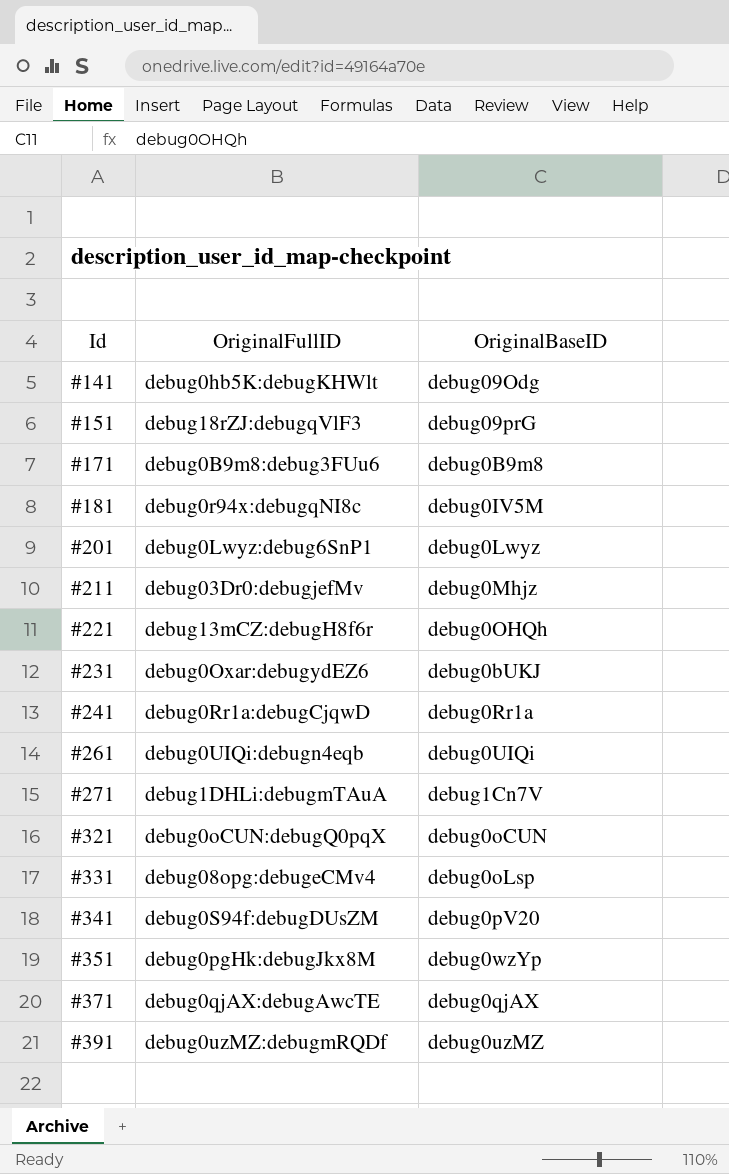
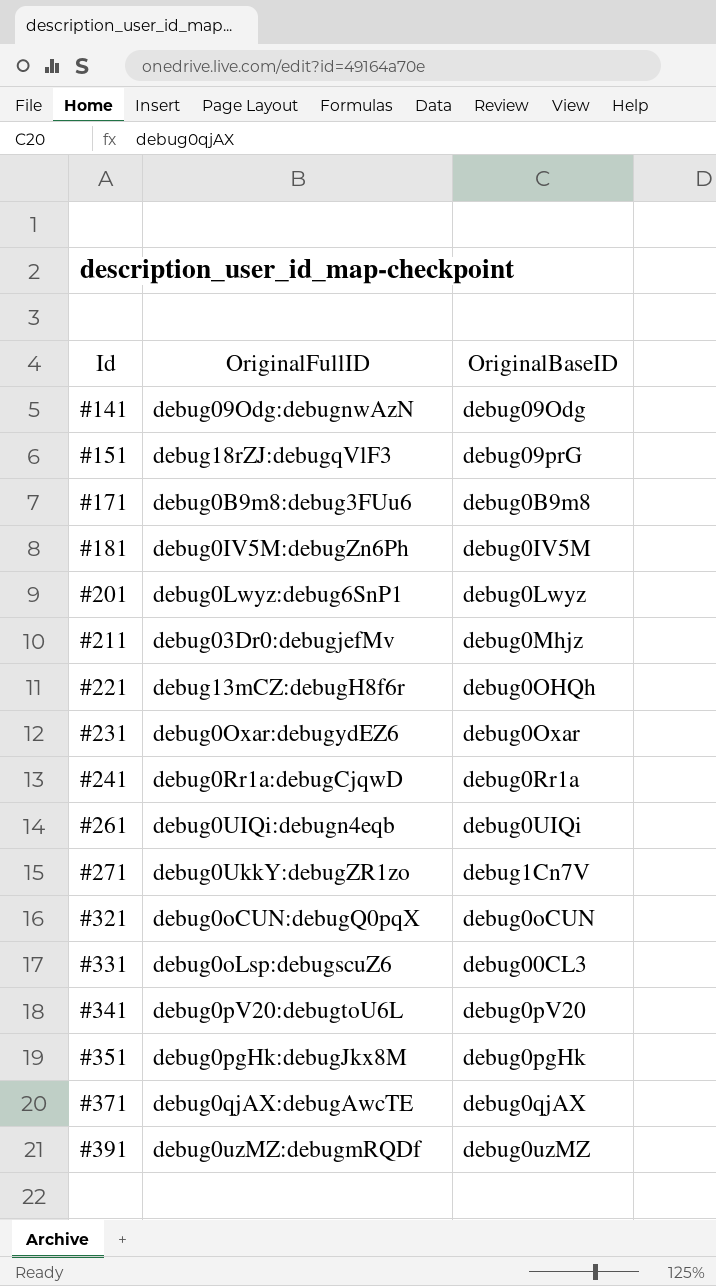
#141 | OriginalFullID: debug0hb5K:debugKHWlt -> debug09Odg:debugnwAzN
#181 | OriginalFullID: debug0r94x:debugqNI8c -> debug0IV5M:debugZn6Ph
#231 | OriginalBaseID: debug0bUKJ -> debug0Oxar
#271 | OriginalFullID: debug1DHLi:debugmTAuA -> debug0UkkY:debugZR1zo
#331 | OriginalFullID: debug08opg:debugeCMv4 -> debug0oLsp:debugscuZ6
#331 | OriginalBaseID: debug0oLsp -> debug00CL3
#341 | OriginalFullID: debug0S94f:debugDUsZM -> debug0pV20:debugtoU6L
#351 | OriginalBaseID: debug0wzYp -> debug0pgHk

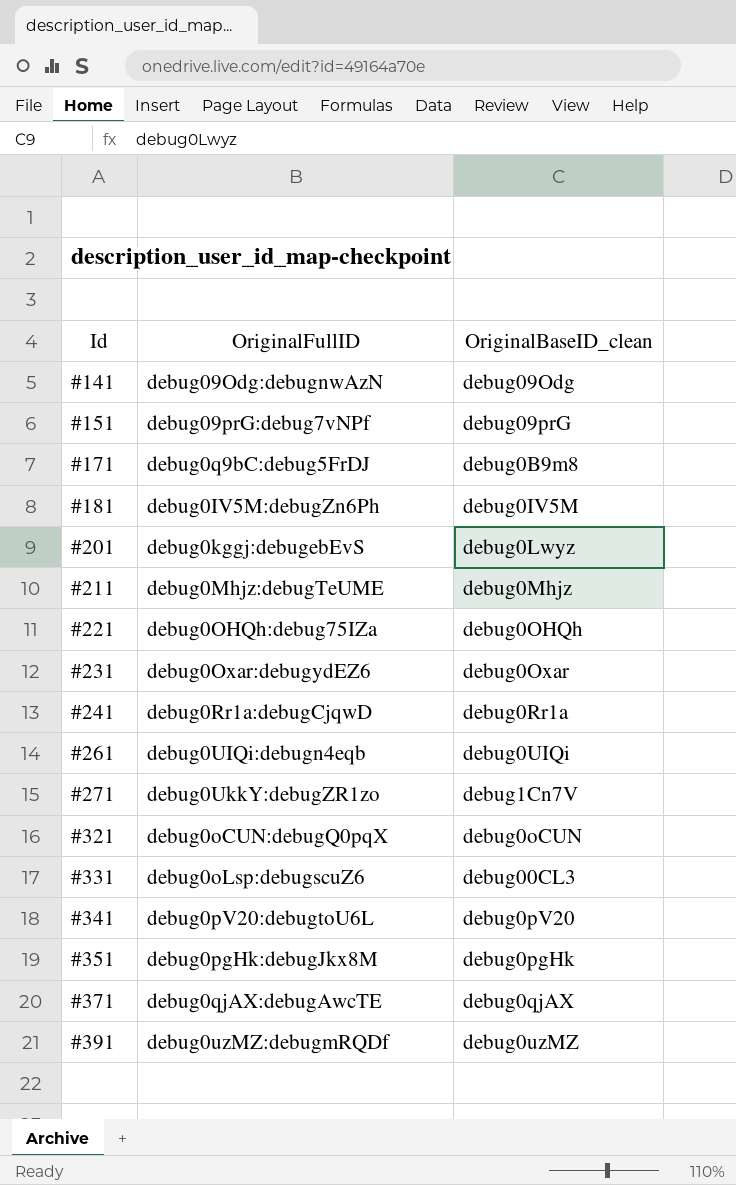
column name: OriginalBaseID -> OriginalBaseID_clean
#151 | OriginalFullID: debug18rZJ:debugqVlF3 -> debug09prG:debug7vNPf
#171 | OriginalFullID: debug0B9m8:debug3FUu6 -> debug0q9bC:debug5FrDJ
#201 | OriginalFullID: debug0Lwyz:debug6SnP1 -> debug0kggj:debugebEvS
#211 | OriginalFullID: debug03Dr0:debugjefMv -> debug0Mhjz:debugTeUME
#221 | OriginalFullID: debug13mCZ:debugH8f6r -> debug0OHQh:debug75IZa

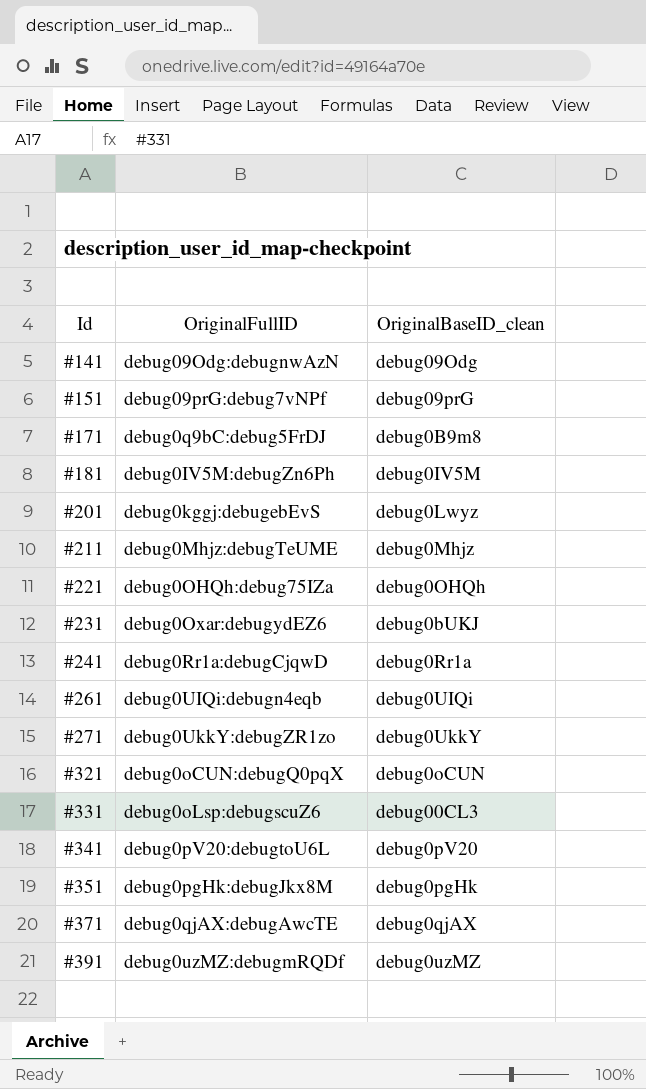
#231 | OriginalBaseID_clean: debug0Oxar -> debug0bUKJ
#271 | OriginalBaseID_clean: debug1Cn7V -> debug0UkkY

